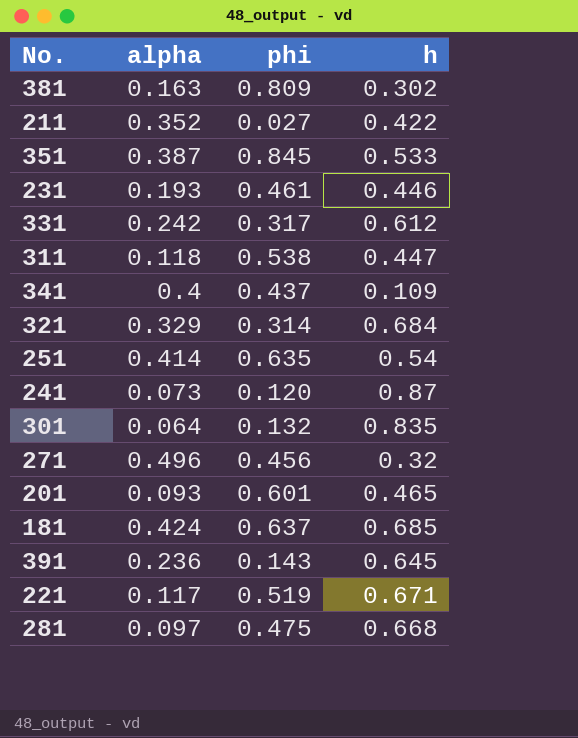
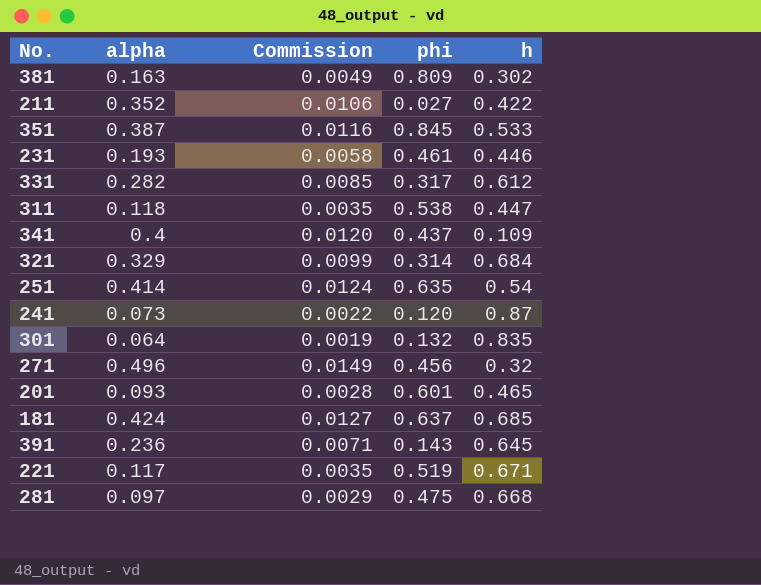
column Commission | formula: none -> [alpha] * 0.03
331 | alpha: 0.242 -> 0.282

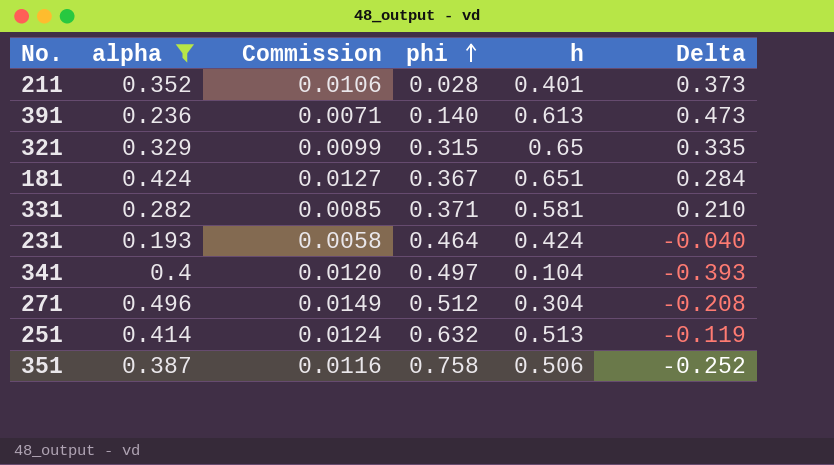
filter: none -> alpha >= 0.193
row order: none -> phi ascending
column Delta | formula: none -> [h] - [phi]
211 | phi: 0.027 -> 0.028
211 | h: 0.422 -> 0.401
391 | phi: 0.143 -> 0.140
391 | h: 0.645 -> 0.613
321 | phi: 0.314 -> 0.315
321 | h: 0.684 -> 0.65
181 | phi: 0.637 -> 0.367
181 | h: 0.685 -> 0.651
331 | phi: 0.317 -> 0.371
331 | h: 0.612 -> 0.581
231 | phi: 0.461 -> 0.464
231 | h: 0.446 -> 0.424
341 | phi: 0.437 -> 0.497
341 | h: 0.109 -> 0.104
271 | phi: 0.456 -> 0.512
271 | h: 0.32 -> 0.304
251 | phi: 0.635 -> 0.632
251 | h: 0.54 -> 0.513
351 | phi: 0.845 -> 0.758
351 | h: 0.533 -> 0.506

